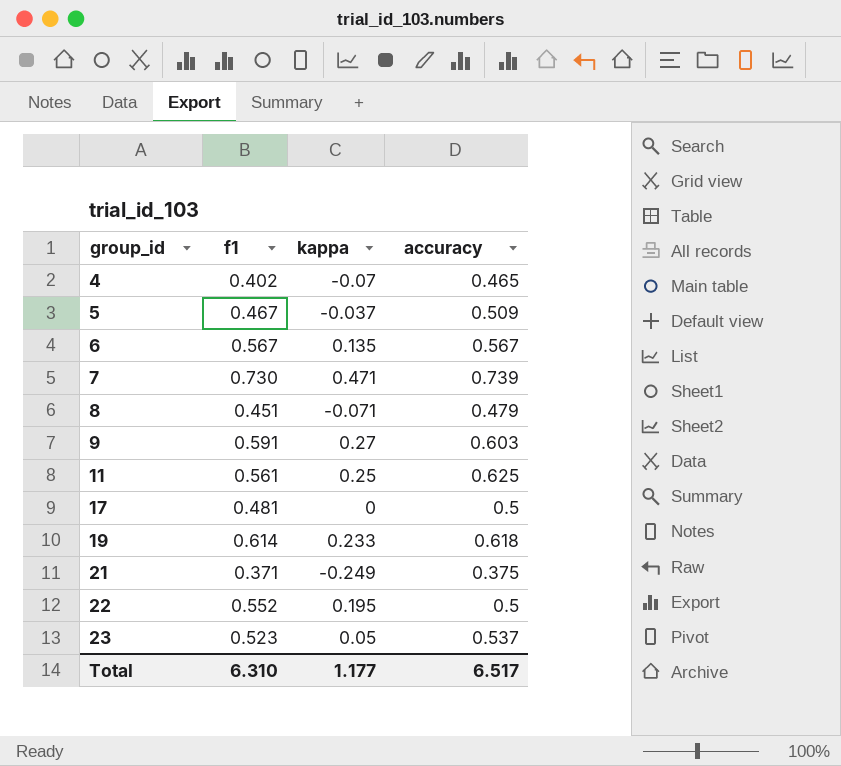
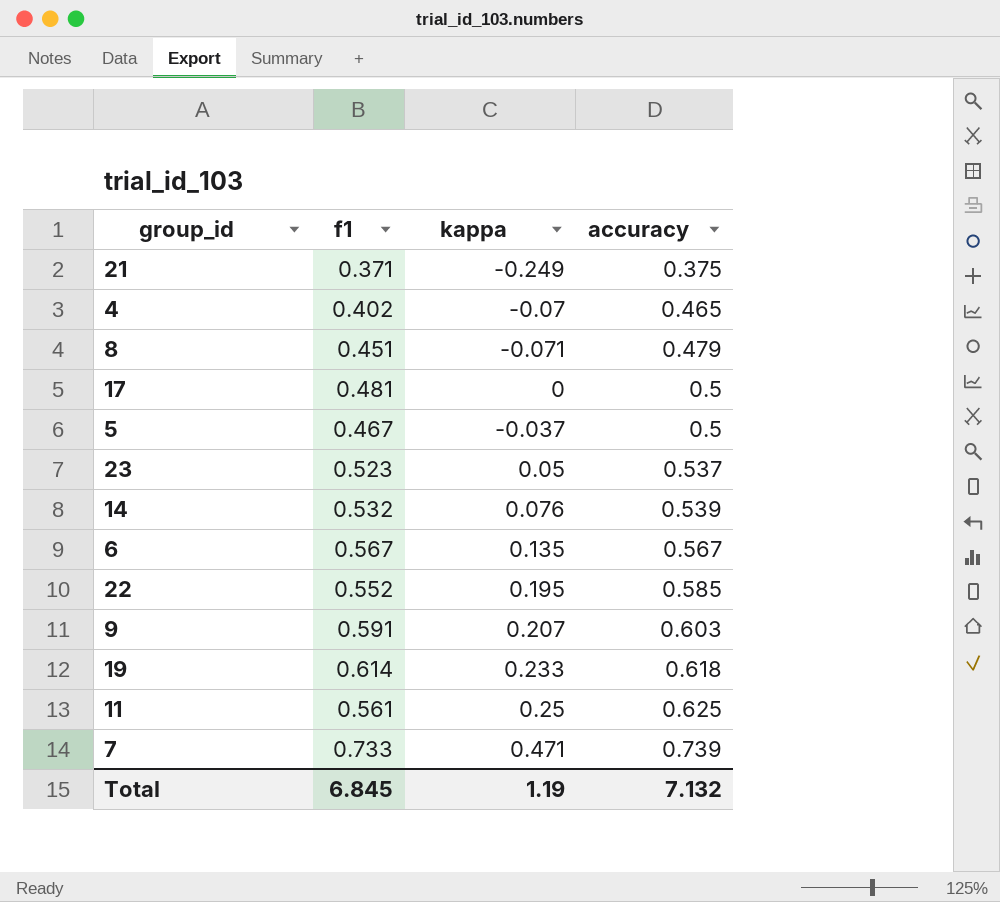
row order: group_id ascending -> accuracy ascending
5 | accuracy: 0.509 -> 0.5
row 14: none -> 0.532 | 0.076 | 0.539
22 | accuracy: 0.5 -> 0.585
9 | kappa: 0.27 -> 0.207
7 | f1: 0.730 -> 0.733
Total | f1: 6.310 -> 6.845
Total | kappa: 1.177 -> 1.19
Total | accuracy: 6.517 -> 7.132

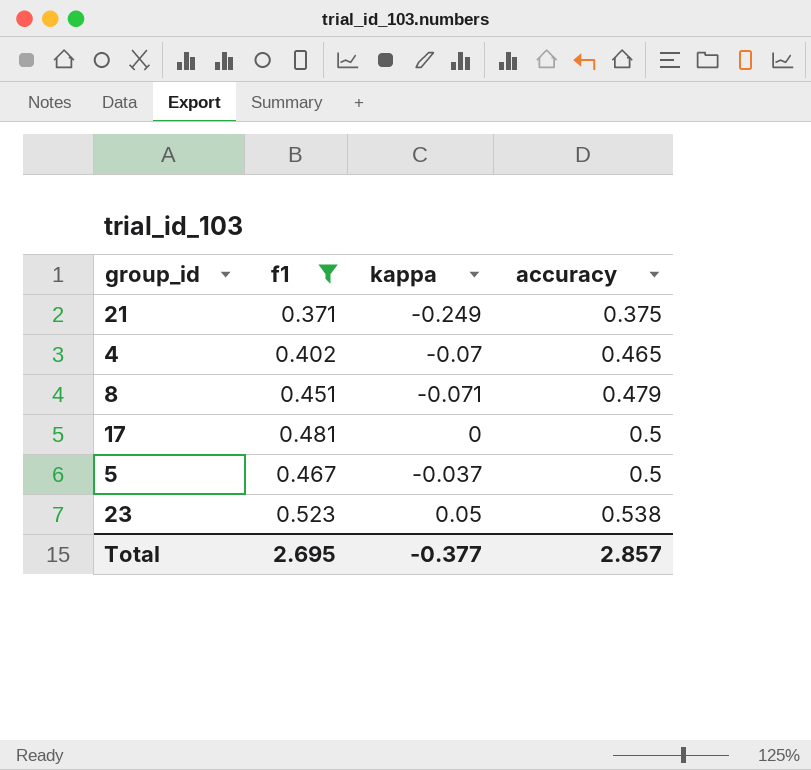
filter: none -> f1 <= 0.523
23 | accuracy: 0.537 -> 0.538
Total | f1: 6.845 -> 2.695
Total | kappa: 1.19 -> -0.377
Total | accuracy: 7.132 -> 2.857

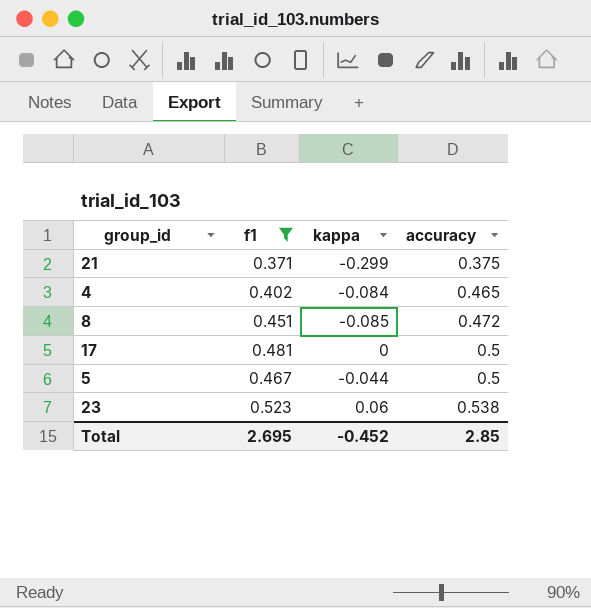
21 | kappa: -0.249 -> -0.299
4 | kappa: -0.07 -> -0.084
8 | kappa: -0.071 -> -0.085
8 | accuracy: 0.479 -> 0.472
5 | kappa: -0.037 -> -0.044
23 | kappa: 0.05 -> 0.06
Total | kappa: -0.377 -> -0.452
Total | accuracy: 2.857 -> 2.85

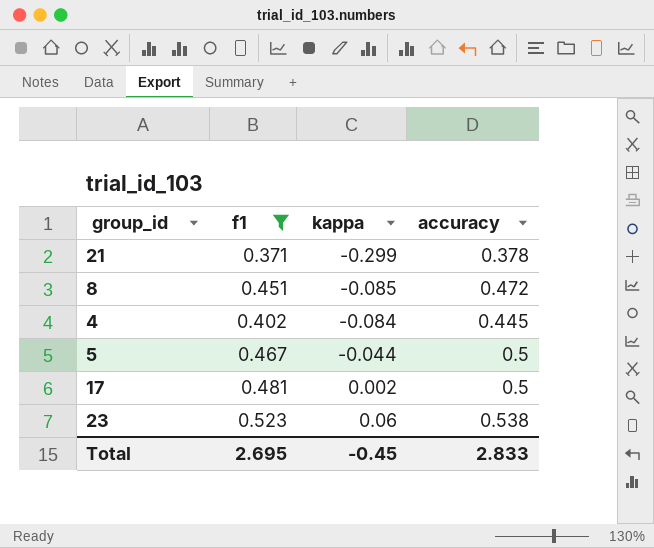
row order: accuracy ascending -> kappa ascending
21 | accuracy: 0.375 -> 0.378
4 | accuracy: 0.465 -> 0.445
17 | kappa: 0 -> 0.002
Total | kappa: -0.452 -> -0.45
Total | accuracy: 2.85 -> 2.833

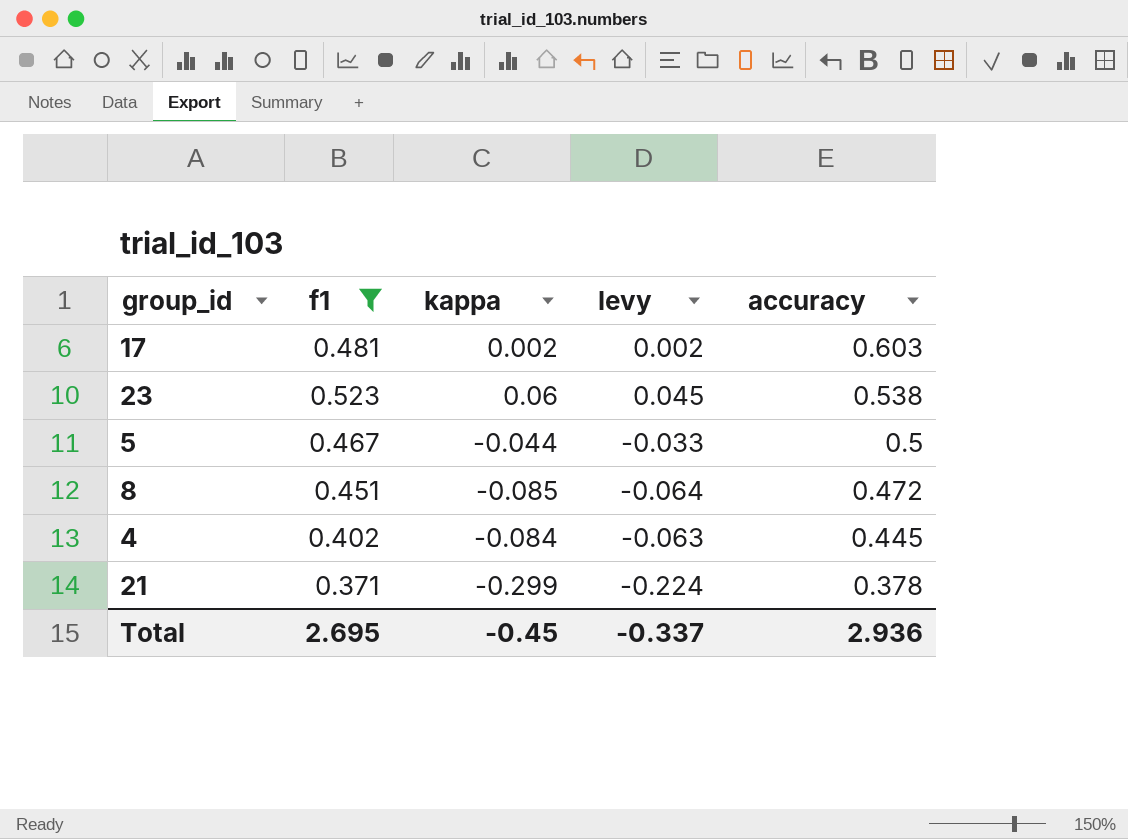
row order: kappa ascending -> accuracy descending
column levy | formula: none -> [kappa] * 0.75
17 | accuracy: 0.5 -> 0.603
Total | accuracy: 2.833 -> 2.936

